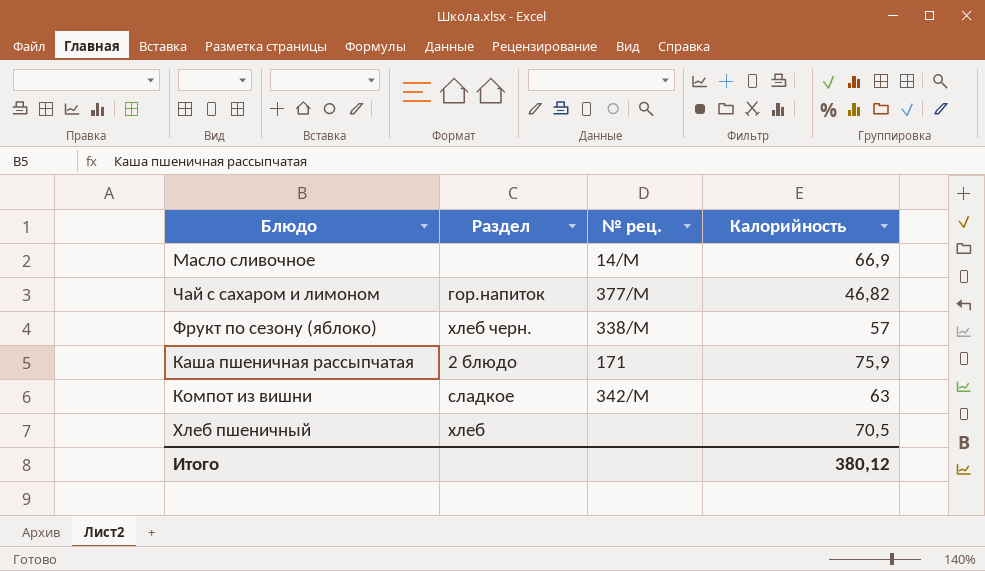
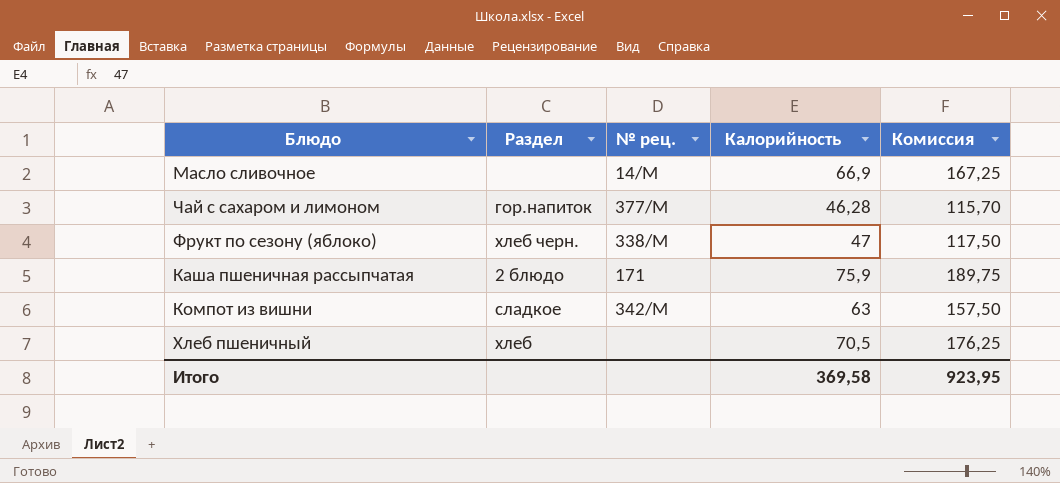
column Комиссия | formula: none -> [Калорийность] * 2,5
Чай с сахаром и лимоном | Калорийность: 46,82 -> 46,28
Фрукт по сезону (яблоко) | Калорийность: 57 -> 47
Итого | Калорийность: 380,12 -> 369,58

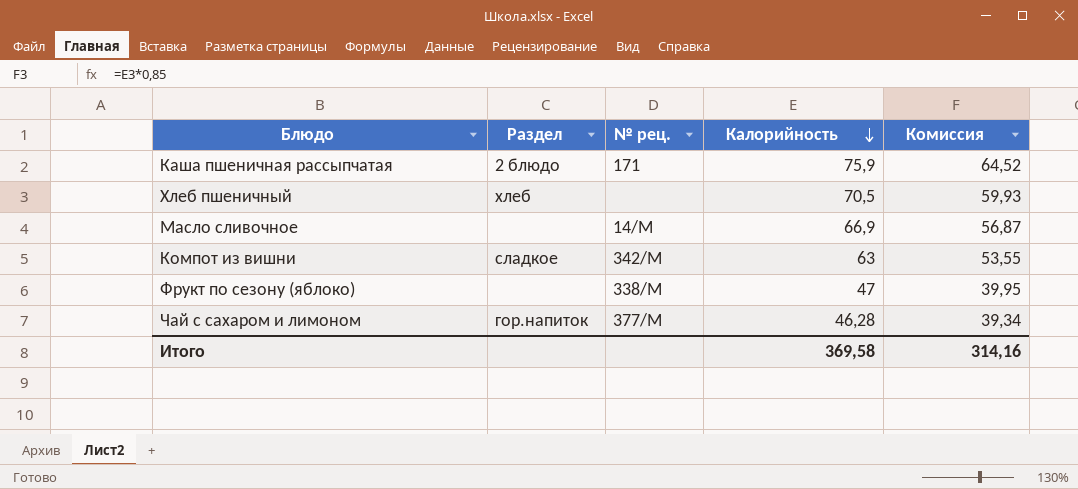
row order: none -> Калорийность descending
column Комиссия | formula: [Калорийность] * 2,5 -> [Калорийность] * 0,85
Фрукт по сезону (яблоко) | Раздел: хлеб черн. -> none
Итого | Комиссия: 923,95 -> 314,16

